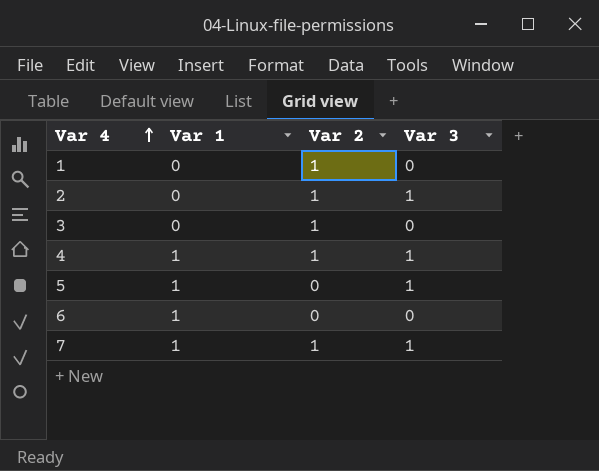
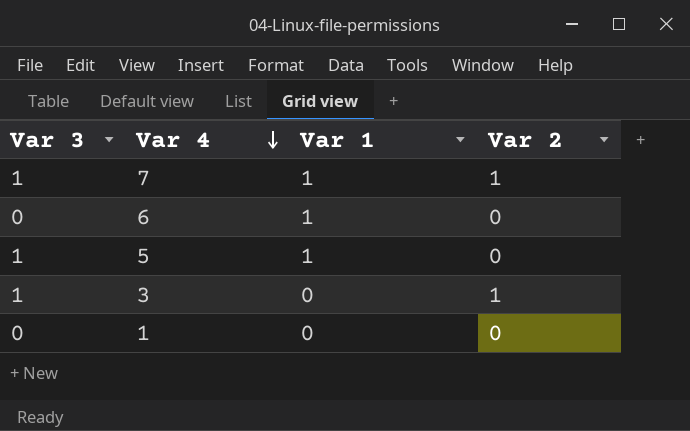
row order: Var 4 ascending -> Var 4 descending
column Var 3 | position: 4 -> 1
row 2: 0 | 1 | 1 -> none
row 4: 1 | 1 | 1 -> none
3 | Var 3: 0 -> 1
1 | Var 2: 1 -> 0

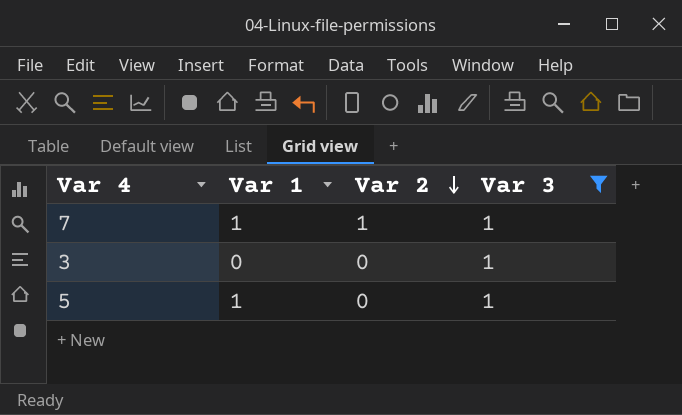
filter: none -> Var 3 = 1
row order: Var 4 descending -> Var 2 descending
column Var 3 | position: 1 -> 4
3 | Var 2: 1 -> 0

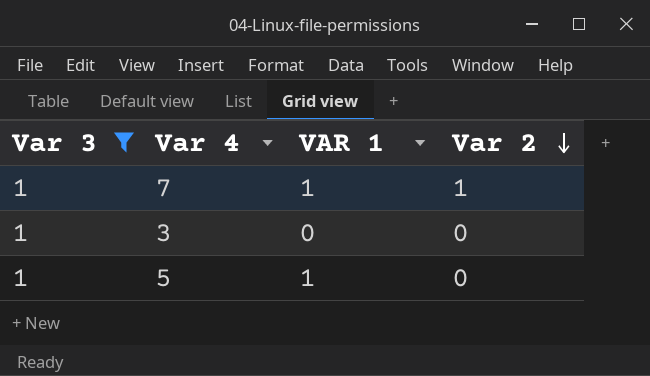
column Var 3 | position: 4 -> 1
column name: Var 1 -> VAR 1

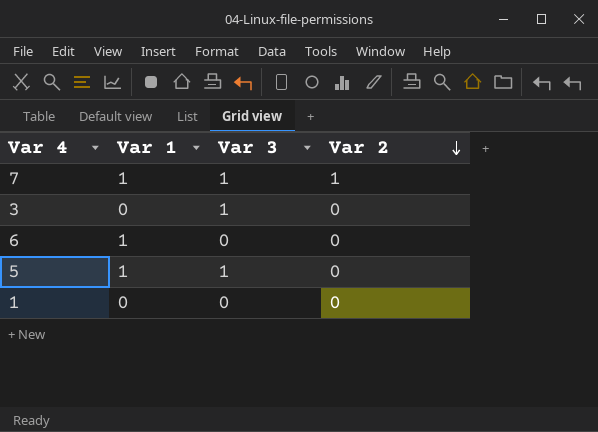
filter: Var 3 = 1 -> none
column name: VAR 1 -> Var 1
column Var 3 | position: 1 -> 3

